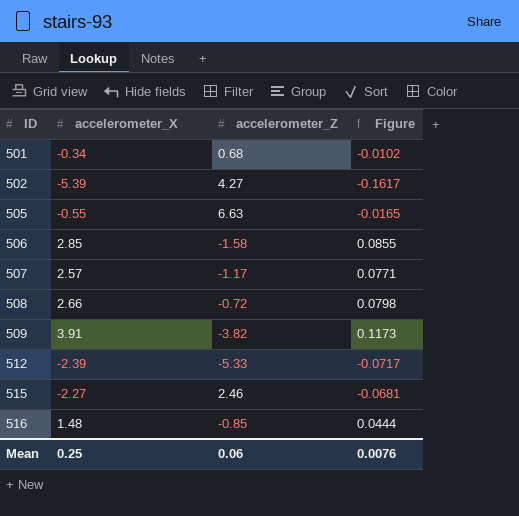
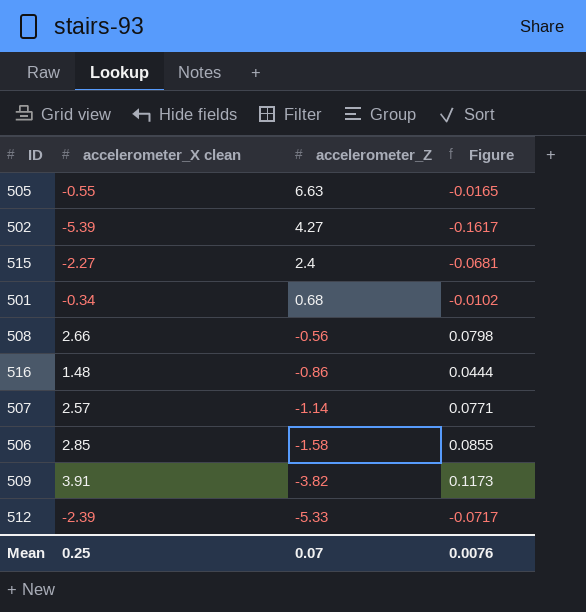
row order: ID ascending -> accelerometer_Z descending
column name: accelerometer_X -> accelerometer_X clean
515 | accelerometer_Z: 2.46 -> 2.4
508 | accelerometer_Z: -0.72 -> -0.56
516 | accelerometer_Z: -0.85 -> -0.86
507 | accelerometer_Z: -1.17 -> -1.14
Mean | accelerometer_Z: 0.06 -> 0.07

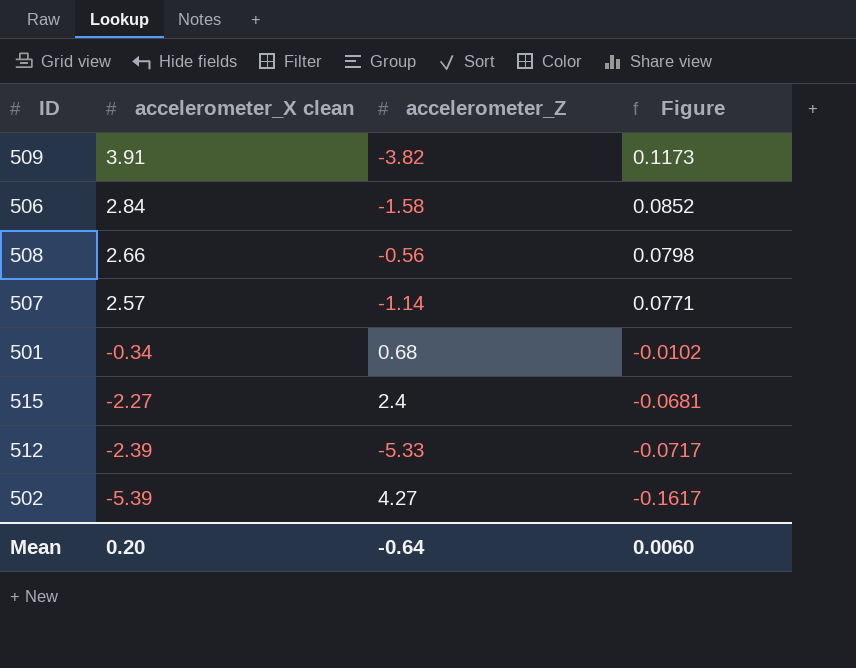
row order: accelerometer_Z descending -> accelerometer_X clean descending
row 505: -0.55 | 6.63 | -0.0165 -> none
row 516: 1.48 | -0.86 | 0.0444 -> none
506 | accelerometer_X clean: 2.85 -> 2.84
506 | Figure: 0.0855 -> 0.0852
Mean | accelerometer_X clean: 0.25 -> 0.20
Mean | accelerometer_Z: 0.07 -> -0.64
Mean | Figure: 0.0076 -> 0.0060

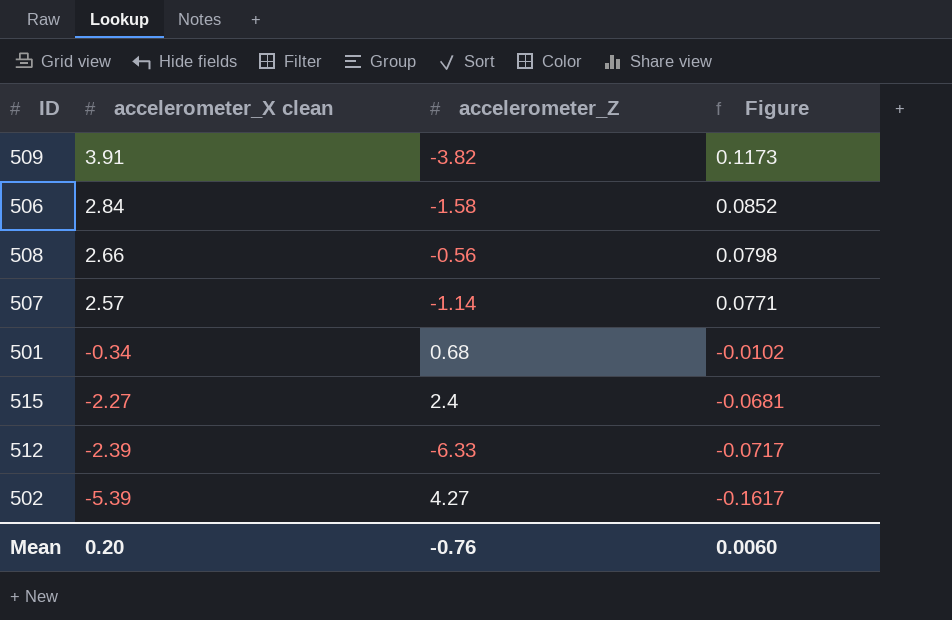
512 | accelerometer_Z: -5.33 -> -6.33
Mean | accelerometer_Z: -0.64 -> -0.76

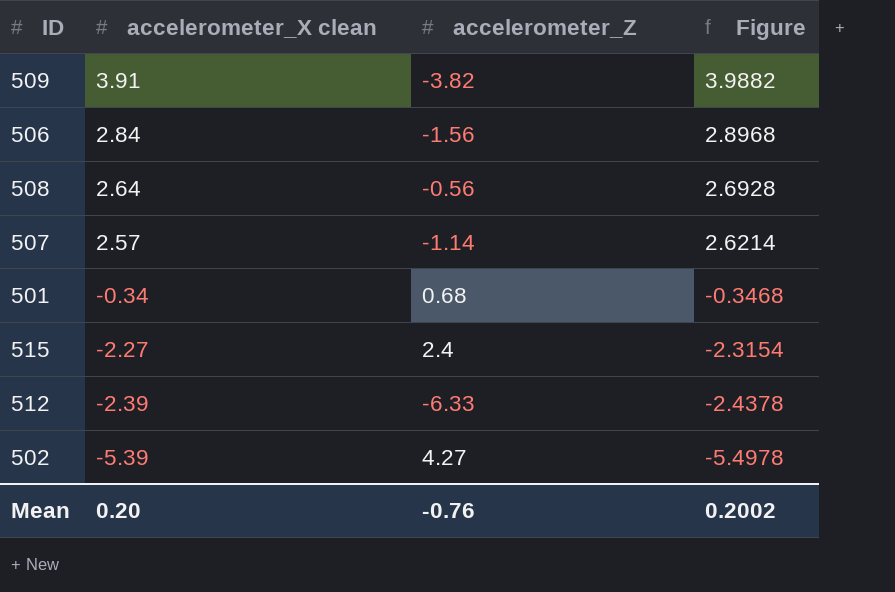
column Figure | formula: [accelerometer_X clean] * 0.03 -> [accelerometer_X clean] * 1.02
506 | accelerometer_Z: -1.58 -> -1.56
508 | accelerometer_X clean: 2.66 -> 2.64
Mean | Figure: 0.0060 -> 0.2002

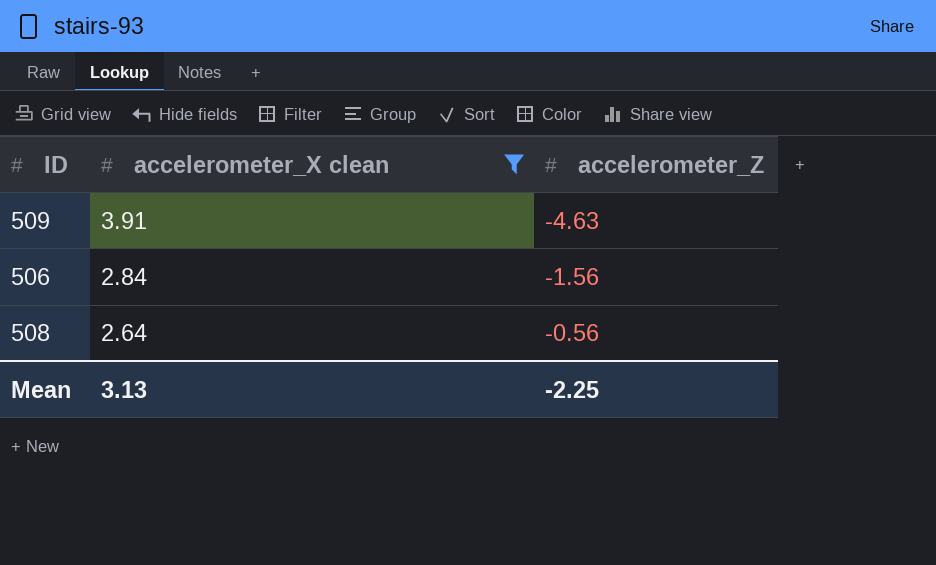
filter: none -> accelerometer_X clean >= 2.64
column Figure | formula: [accelerometer_X clean] * 1.02 -> none
509 | accelerometer_Z: -3.82 -> -4.63
Mean | accelerometer_X clean: 0.20 -> 3.13
Mean | accelerometer_Z: -0.76 -> -2.25

